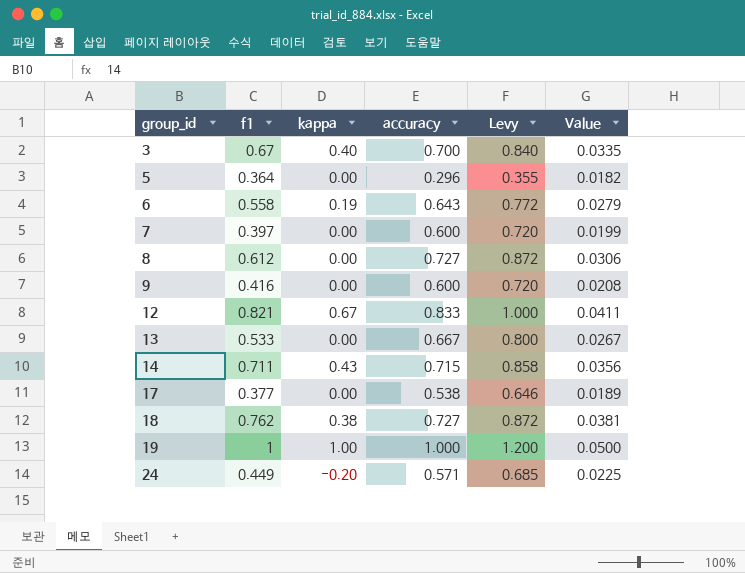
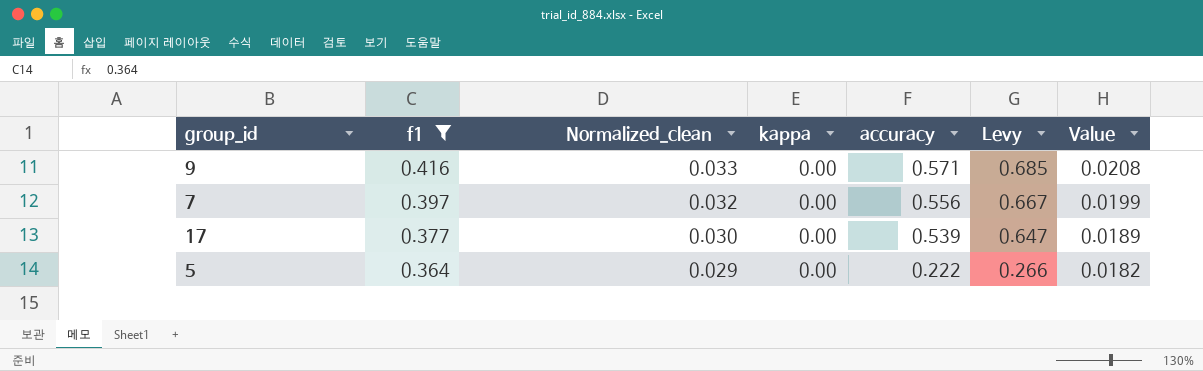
filter: none -> f1 <= 0.416
row order: group_id ascending -> f1 descending
column Normalized_clean | formula: none -> [f1] * 0.08
9 | accuracy: 0.600 -> 0.571
9 | Levy: 0.720 -> 0.685
7 | accuracy: 0.600 -> 0.556
7 | Levy: 0.720 -> 0.667
17 | accuracy: 0.538 -> 0.539
17 | Levy: 0.646 -> 0.647
5 | accuracy: 0.296 -> 0.222
5 | Levy: 0.355 -> 0.266

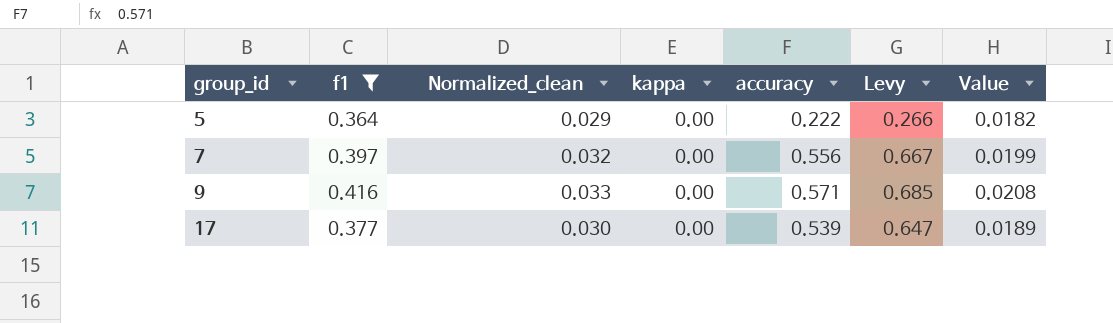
row order: f1 descending -> group_id ascending

